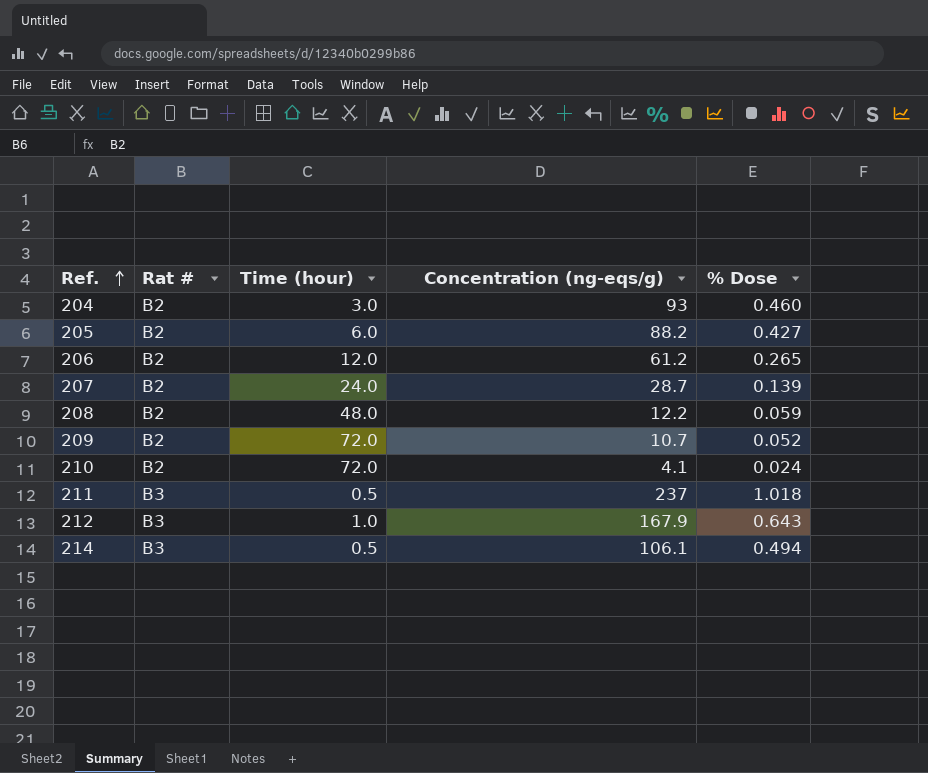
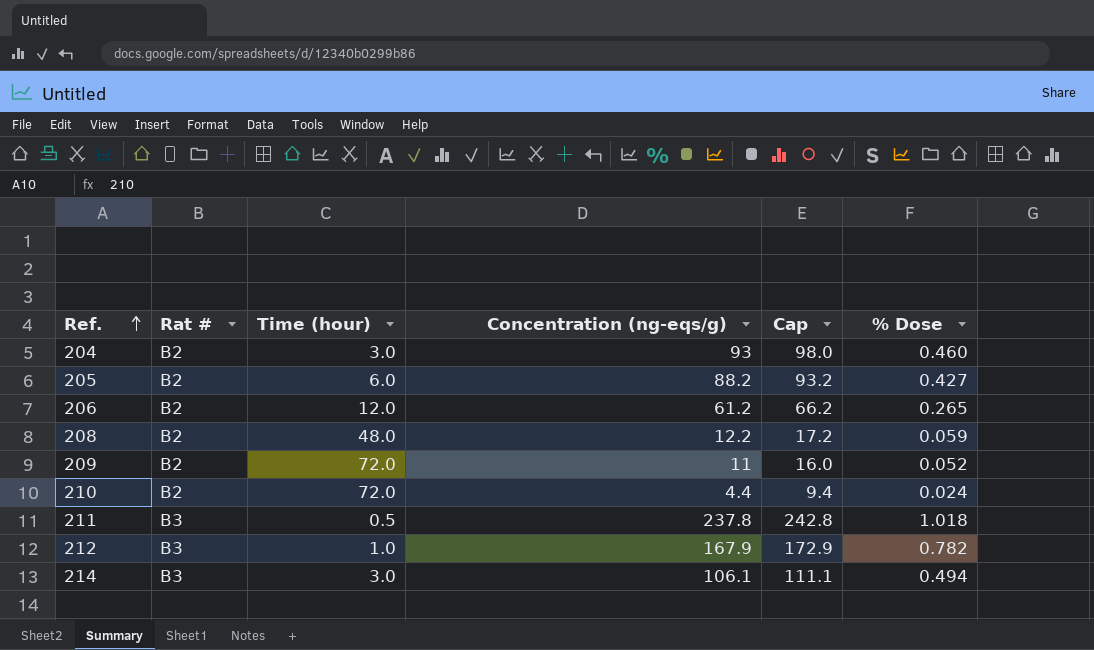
column Cap | formula: none -> [Concentration (ng-eqs/g)] + 5
row 207: B2 | 24.0 | 28.7 | 0.139 -> none
209 | Concentration (ng-eqs/g): 10.7 -> 11
210 | Concentration (ng-eqs/g): 4.1 -> 4.4
211 | Concentration (ng-eqs/g): 237 -> 237.8
212 | % Dose: 0.643 -> 0.782
214 | Time (hour): 0.5 -> 3.0

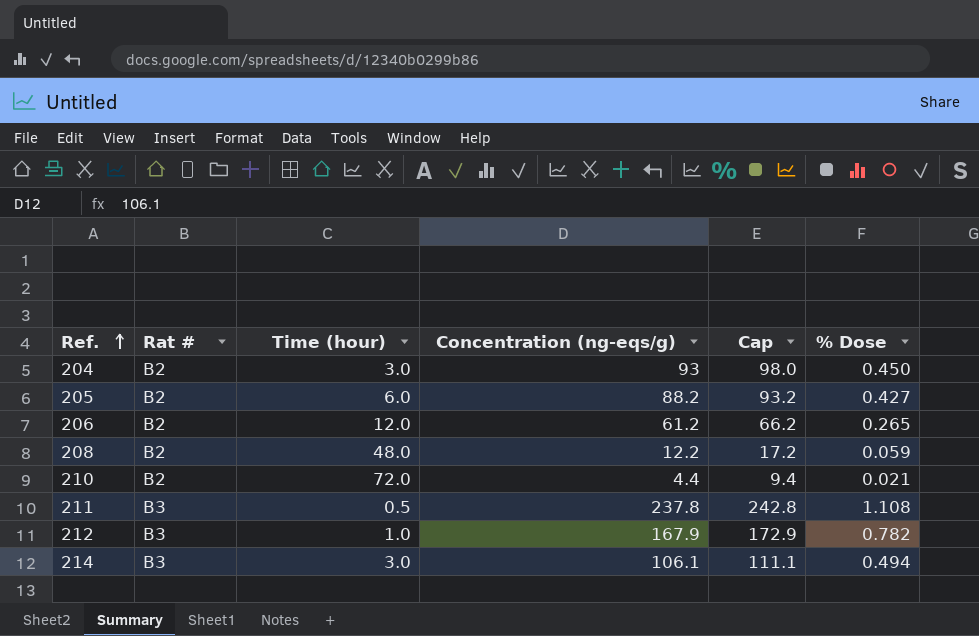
row 209: B2 | 72.0 | 11 | 16.0 | 0.052 -> none
204 | % Dose: 0.460 -> 0.450
210 | % Dose: 0.024 -> 0.021
211 | % Dose: 1.018 -> 1.108

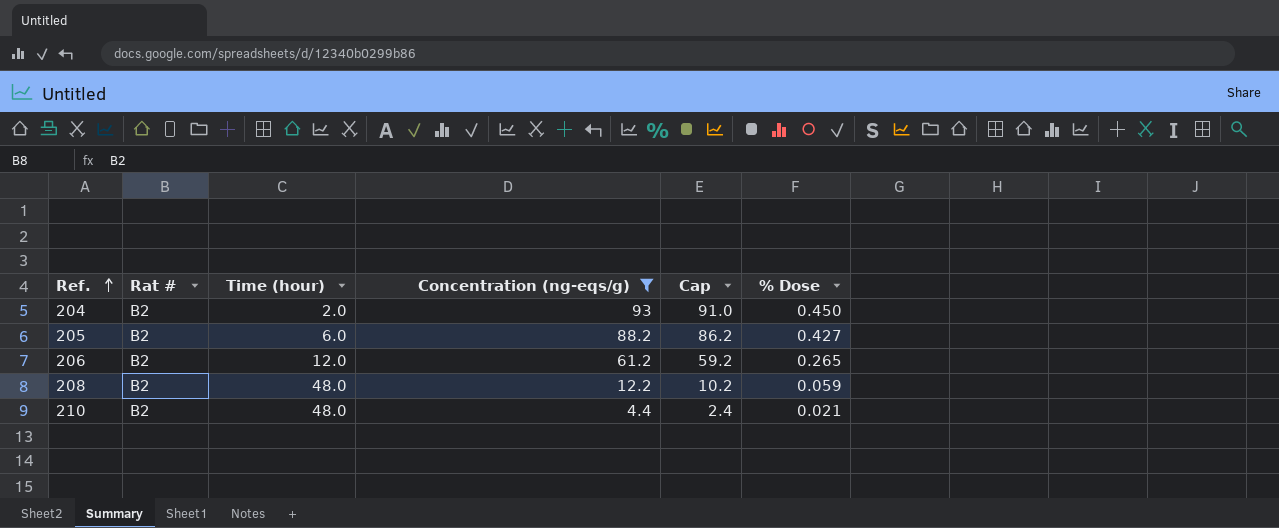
filter: none -> Concentration (ng-eqs/g) <= 93
column Cap | formula: [Concentration (ng-eqs/g)] + 5 -> [Concentration (ng-eqs/g)] - 2
204 | Time (hour): 3.0 -> 2.0
210 | Time (hour): 72.0 -> 48.0

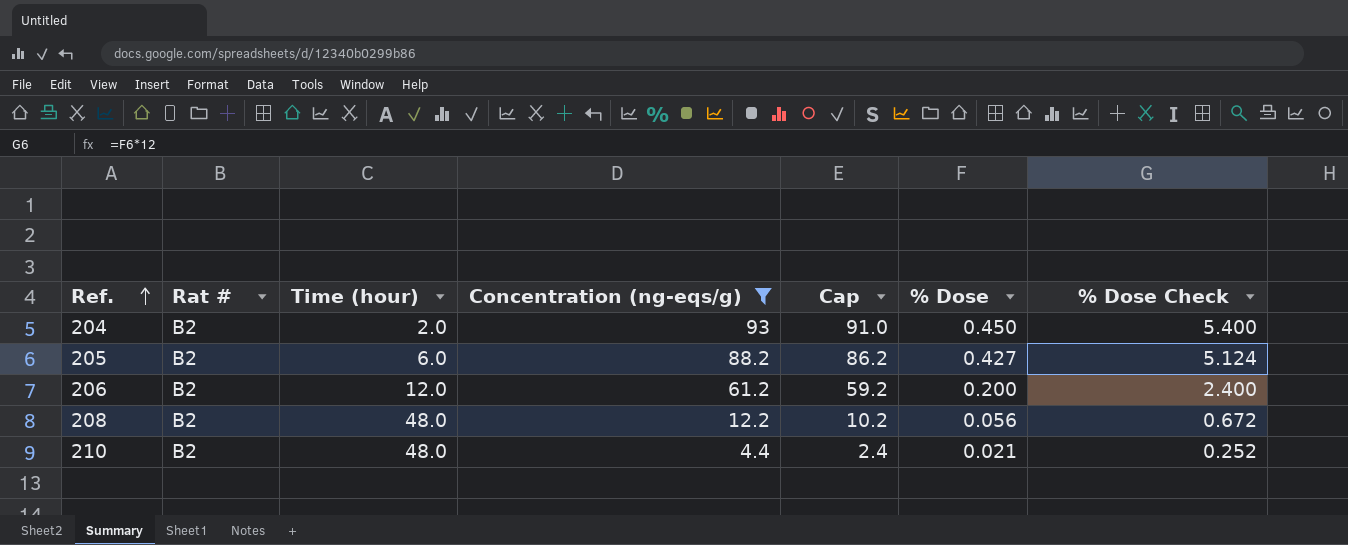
column % Dose Check | formula: none -> [% Dose] * 12
206 | % Dose: 0.265 -> 0.200
208 | % Dose: 0.059 -> 0.056

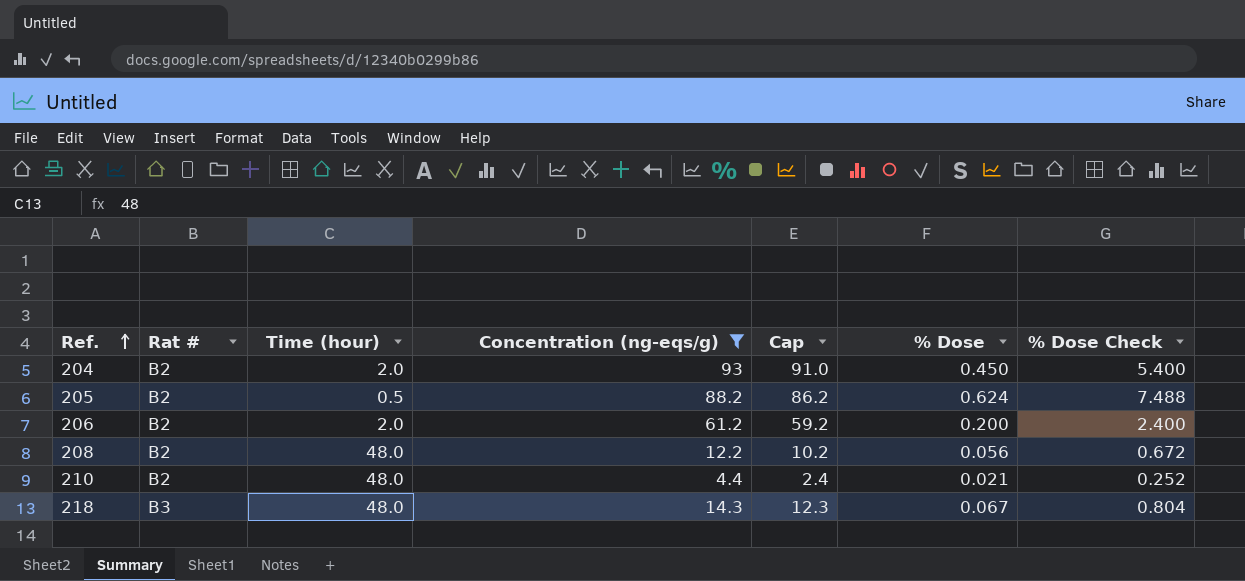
205 | Time (hour): 6.0 -> 0.5
205 | % Dose: 0.427 -> 0.624
205 | % Dose Check: 5.124 -> 7.488
206 | Time (hour): 12.0 -> 2.0
row 218: none -> B3 | 48.0 | 14.3 | 12.3 | 0.067 | 0.804

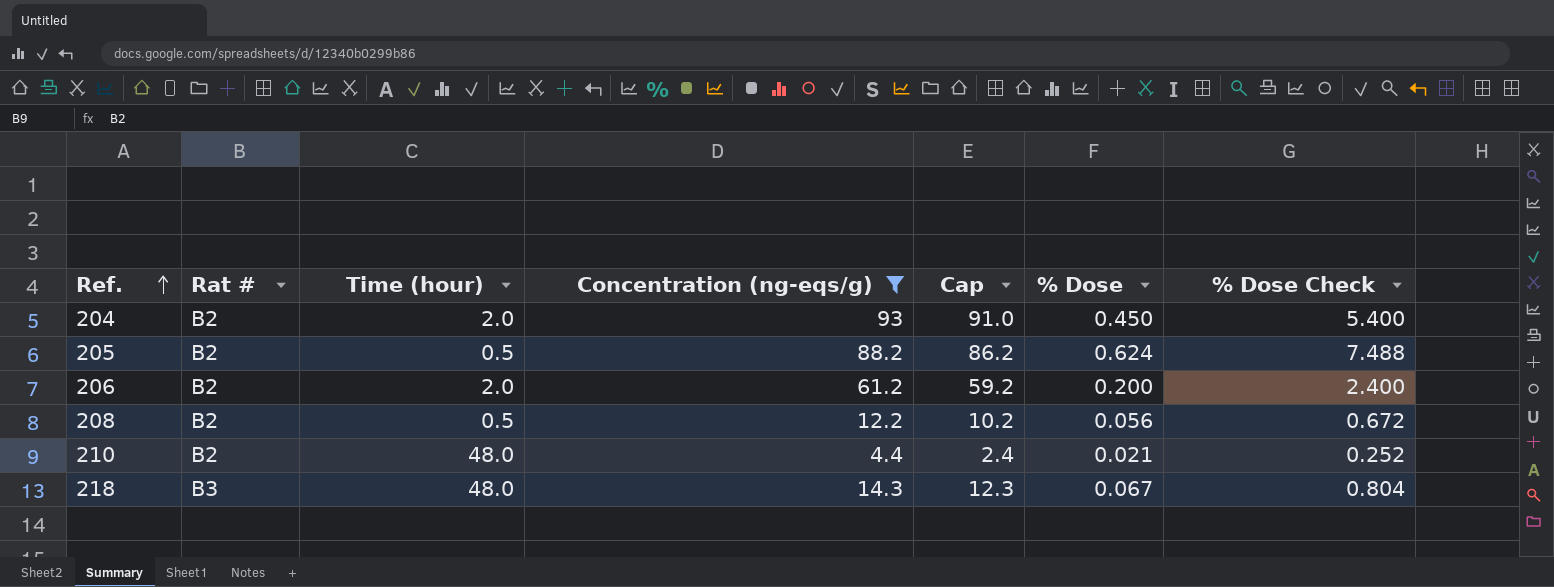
208 | Time (hour): 48.0 -> 0.5

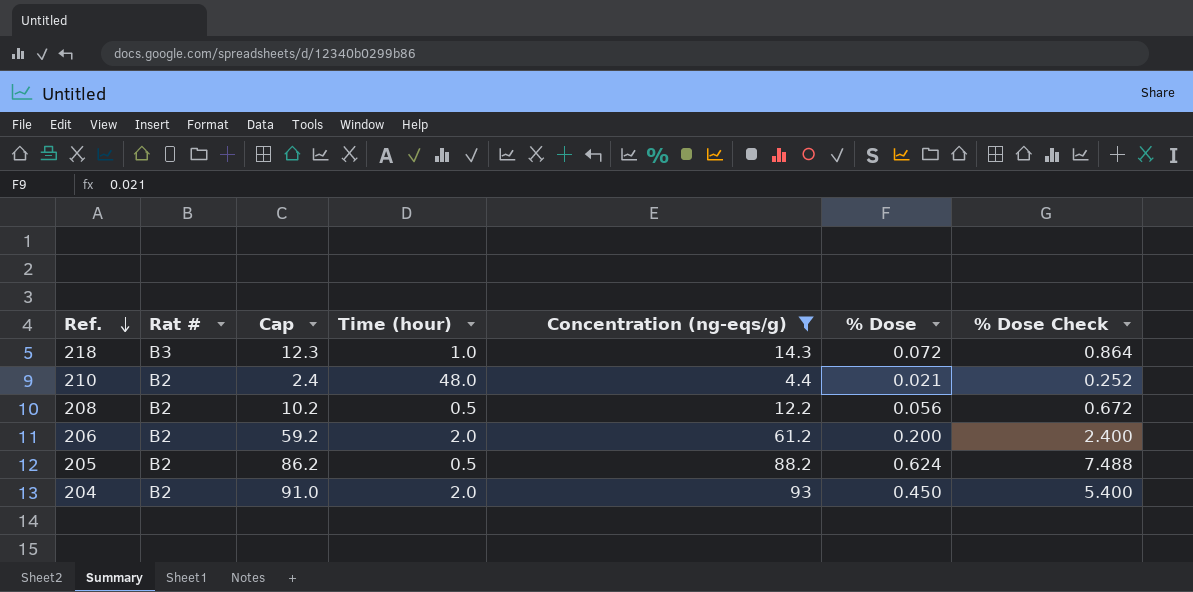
row order: Ref. ascending -> Ref. descending
column Cap | position: 5 -> 3
218 | Time (hour): 48.0 -> 1.0
218 | % Dose: 0.067 -> 0.072
218 | % Dose Check: 0.804 -> 0.864

